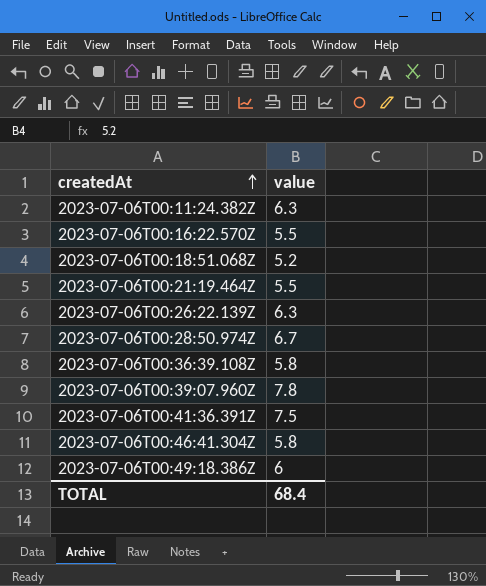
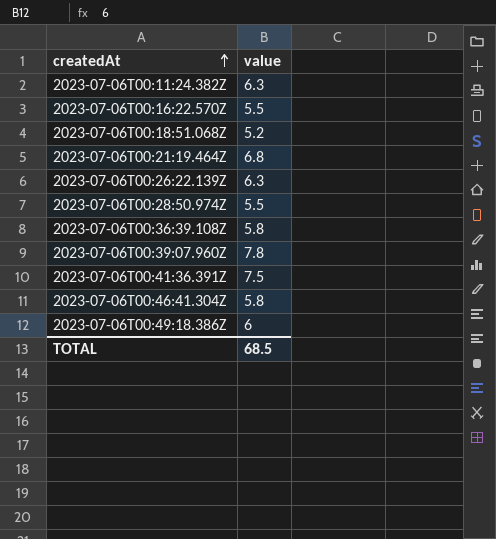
2023-07-06T00:21:19.464Z | value: 5.5 -> 6.8
2023-07-06T00:28:50.974Z | value: 6.7 -> 5.5
TOTAL | value: 68.4 -> 68.5

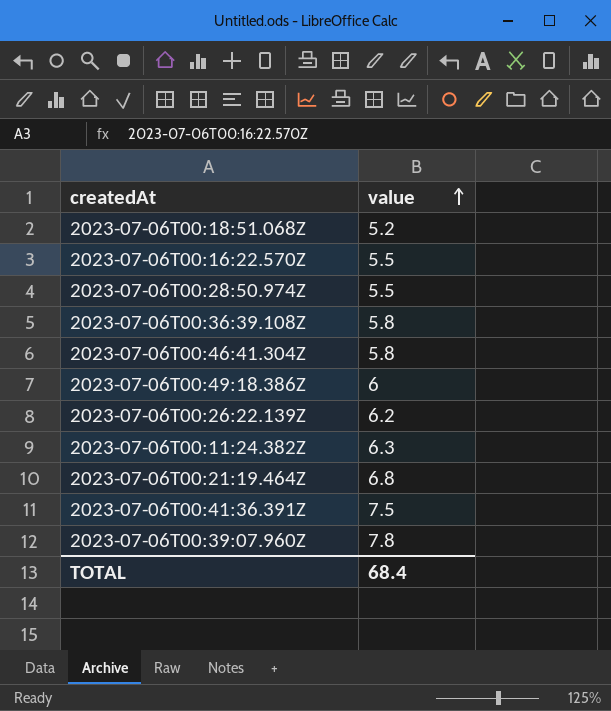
row order: createdAt ascending -> value ascending
2023-07-06T00:26:22.139Z | value: 6.3 -> 6.2
TOTAL | value: 68.5 -> 68.4

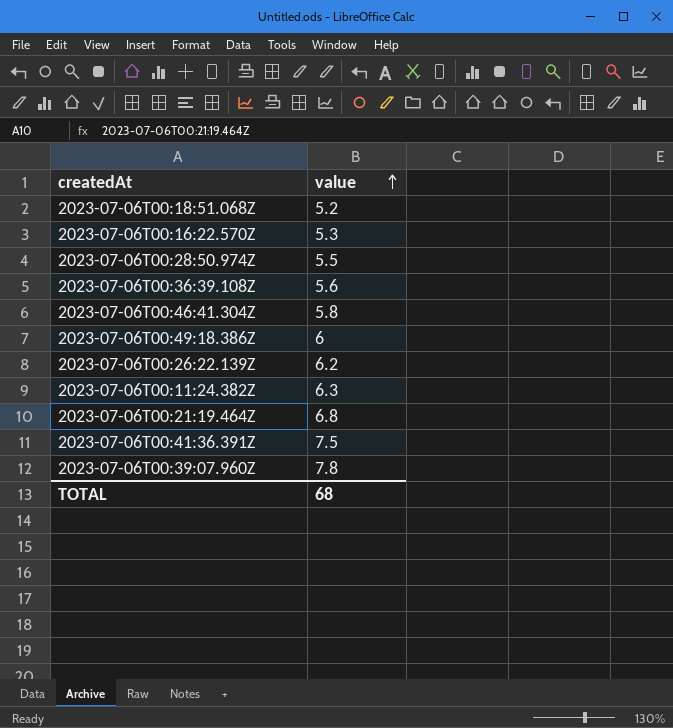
2023-07-06T00:16:22.570Z | value: 5.5 -> 5.3
2023-07-06T00:36:39.108Z | value: 5.8 -> 5.6
TOTAL | value: 68.4 -> 68

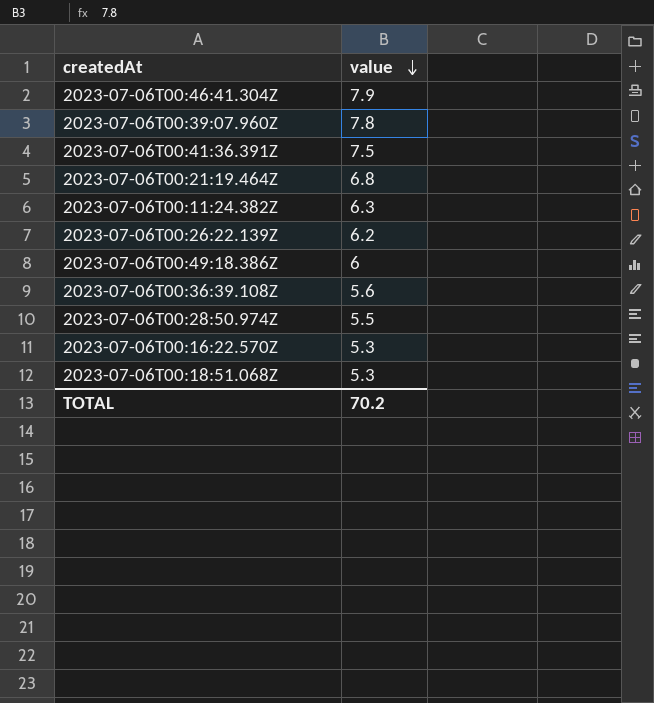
row order: value ascending -> value descending
2023-07-06T00:46:41.304Z | value: 5.8 -> 7.9
2023-07-06T00:18:51.068Z | value: 5.2 -> 5.3
TOTAL | value: 68 -> 70.2

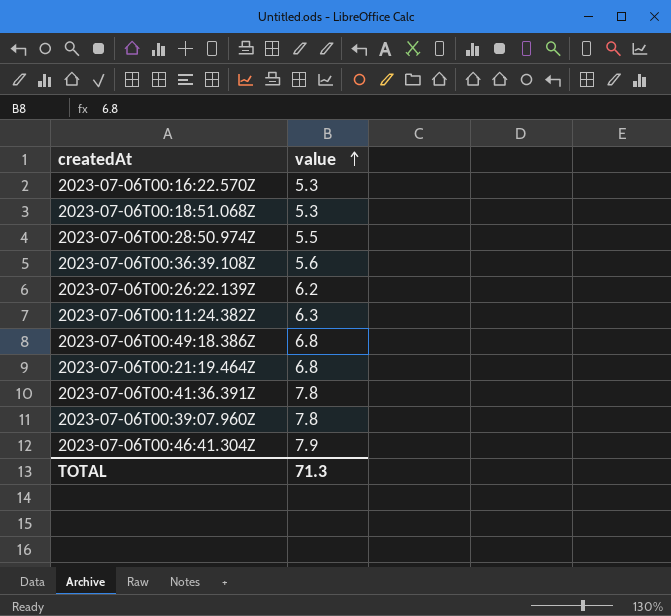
row order: value descending -> value ascending
2023-07-06T00:49:18.386Z | value: 6 -> 6.8
2023-07-06T00:41:36.391Z | value: 7.5 -> 7.8
TOTAL | value: 70.2 -> 71.3

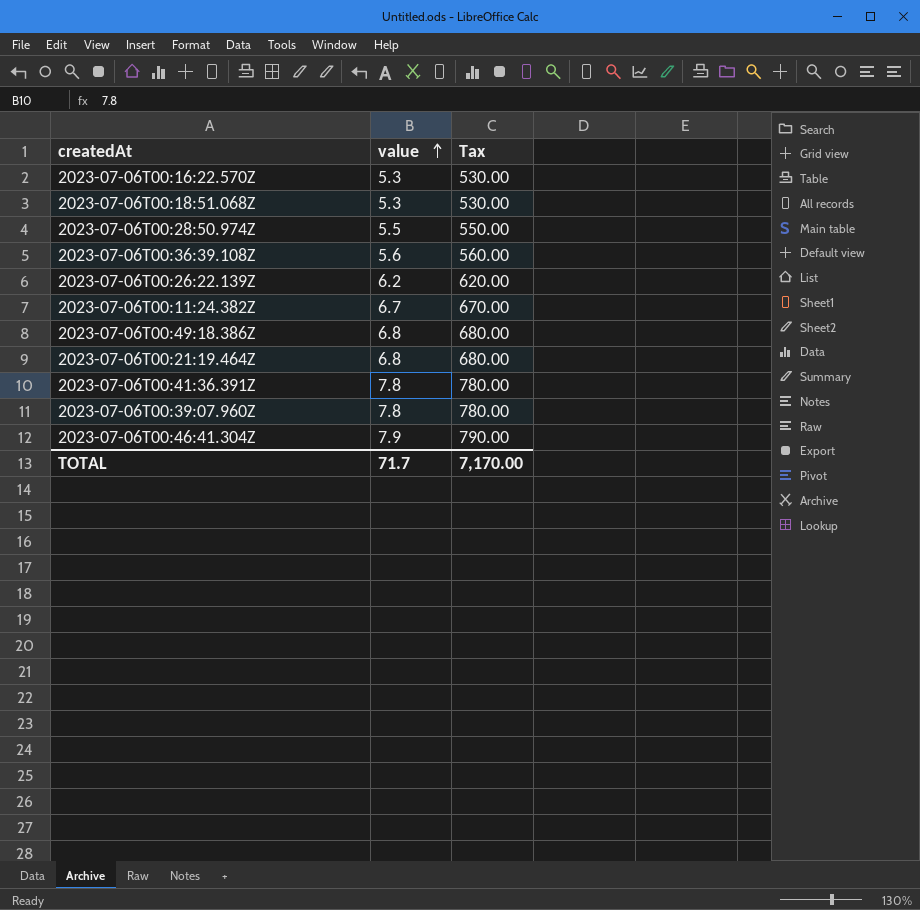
column Tax | formula: none -> [value] * 100
2023-07-06T00:11:24.382Z | value: 6.3 -> 6.7
TOTAL | value: 71.3 -> 71.7

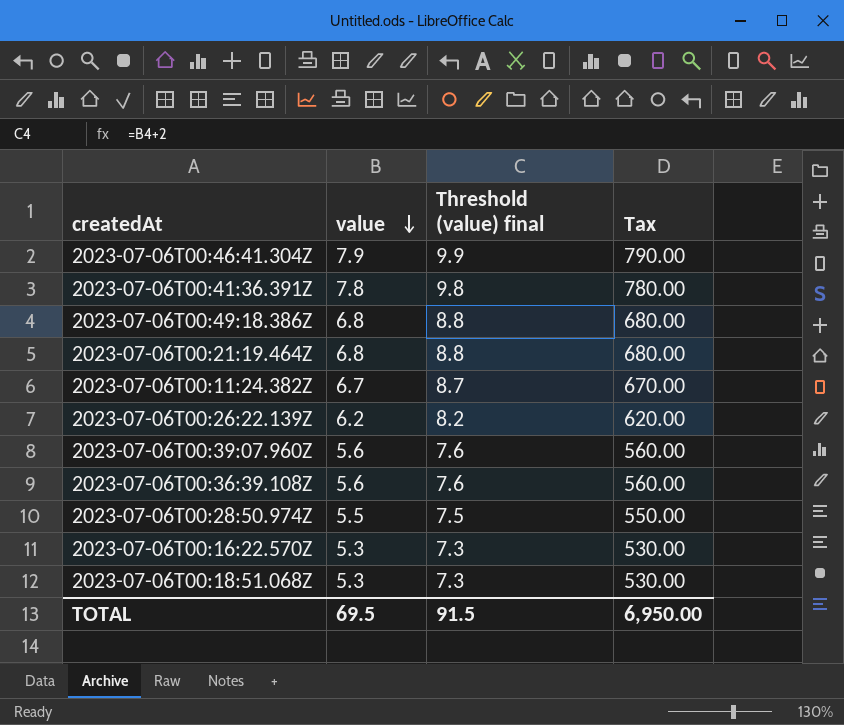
row order: value ascending -> value descending
column Threshold (value) final | formula: none -> [value] + 2
2023-07-06T00:39:07.960Z | value: 7.8 -> 5.6
2023-07-06T00:39:07.960Z | Tax: 780.00 -> 560.00
TOTAL | value: 71.7 -> 69.5
TOTAL | Tax: 7,170.00 -> 6,950.00

